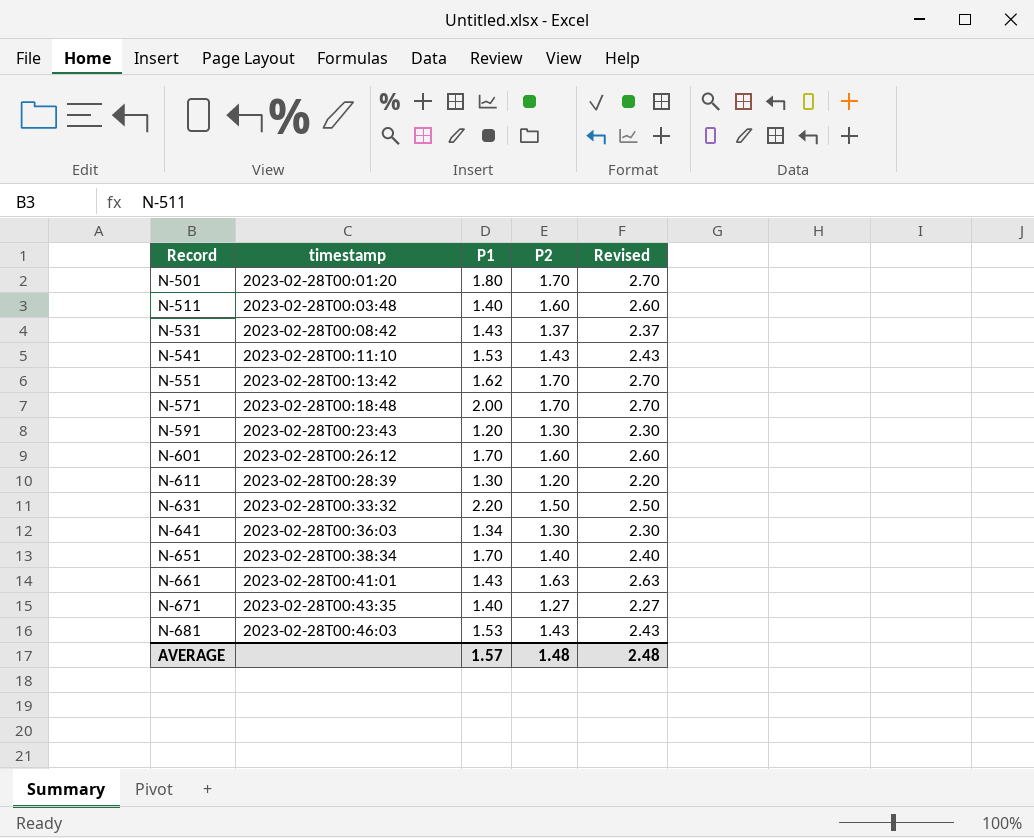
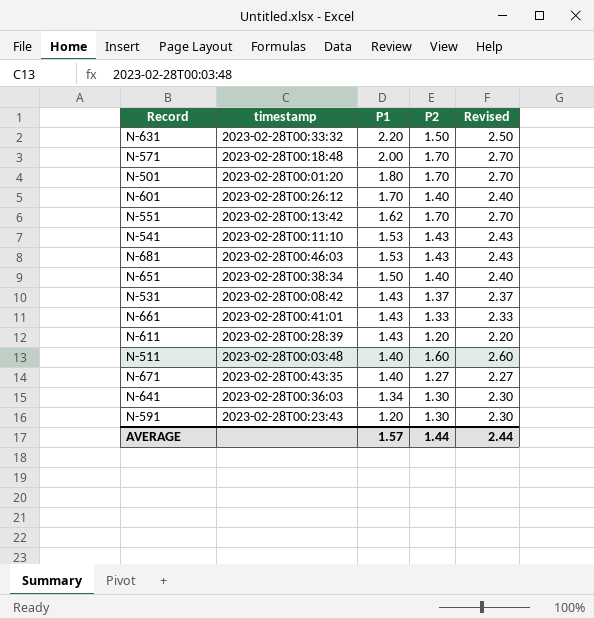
row order: Record ascending -> P1 descending
N-601 | P2: 1.60 -> 1.40
N-601 | Revised: 2.60 -> 2.40
N-651 | P1: 1.70 -> 1.50
N-661 | P2: 1.63 -> 1.33
N-661 | Revised: 2.63 -> 2.33
N-611 | P1: 1.30 -> 1.43
AVERAGE | P2: 1.48 -> 1.44
AVERAGE | Revised: 2.48 -> 2.44

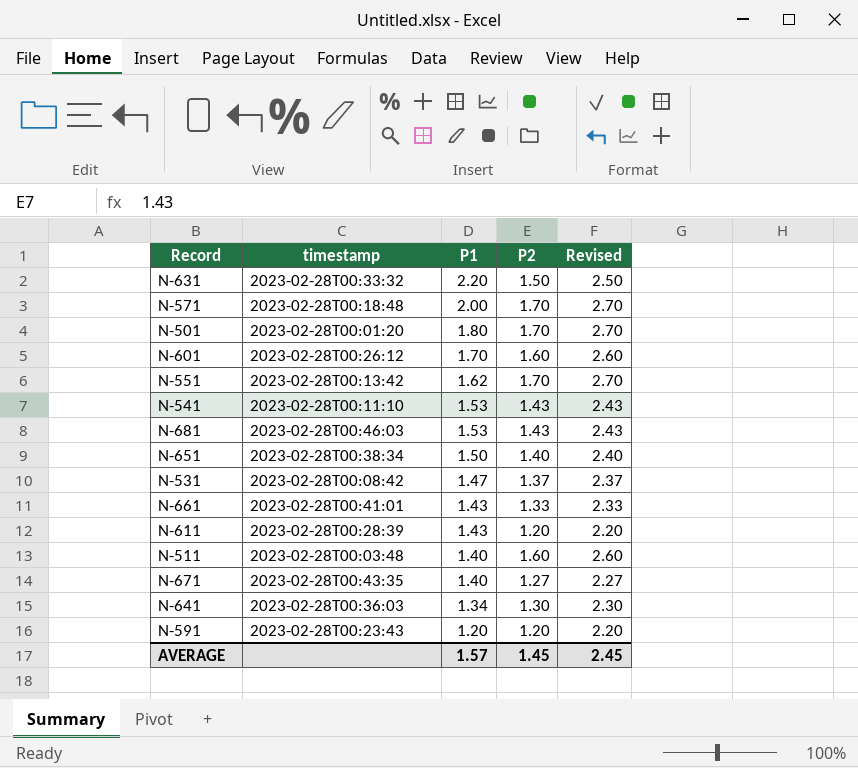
N-601 | P2: 1.40 -> 1.60
N-601 | Revised: 2.40 -> 2.60
N-531 | P1: 1.43 -> 1.47
N-591 | P2: 1.30 -> 1.20
N-591 | Revised: 2.30 -> 2.20
AVERAGE | P2: 1.44 -> 1.45
AVERAGE | Revised: 2.44 -> 2.45

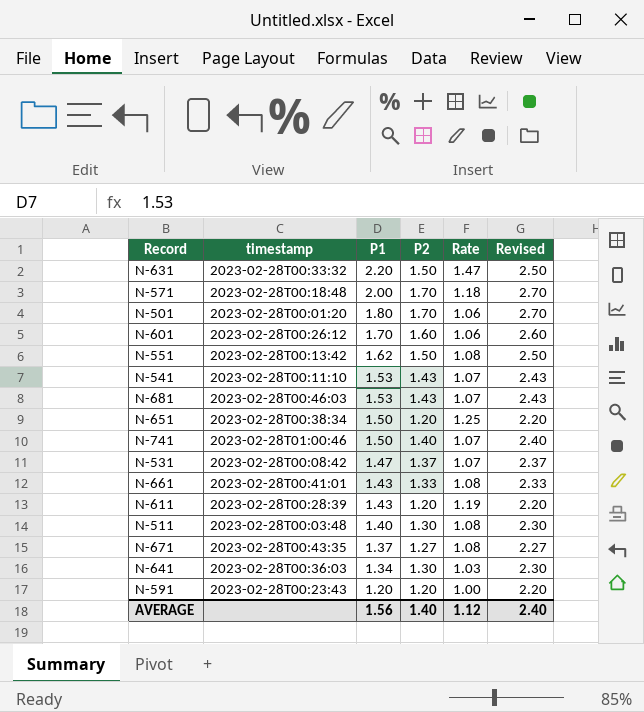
column Rate | formula: none -> [P1] / [P2]
N-551 | P2: 1.70 -> 1.50
N-551 | Revised: 2.70 -> 2.50
N-651 | P2: 1.40 -> 1.20
N-651 | Revised: 2.40 -> 2.20
row N-741: none -> 2023-02-28T01:00:46 | 1.50 | 1.40 | 1.07 | 2.40
N-511 | P2: 1.60 -> 1.30
N-511 | Revised: 2.60 -> 2.30
N-671 | P1: 1.40 -> 1.37
AVERAGE | P1: 1.57 -> 1.56
AVERAGE | P2: 1.45 -> 1.40
AVERAGE | Revised: 2.45 -> 2.40

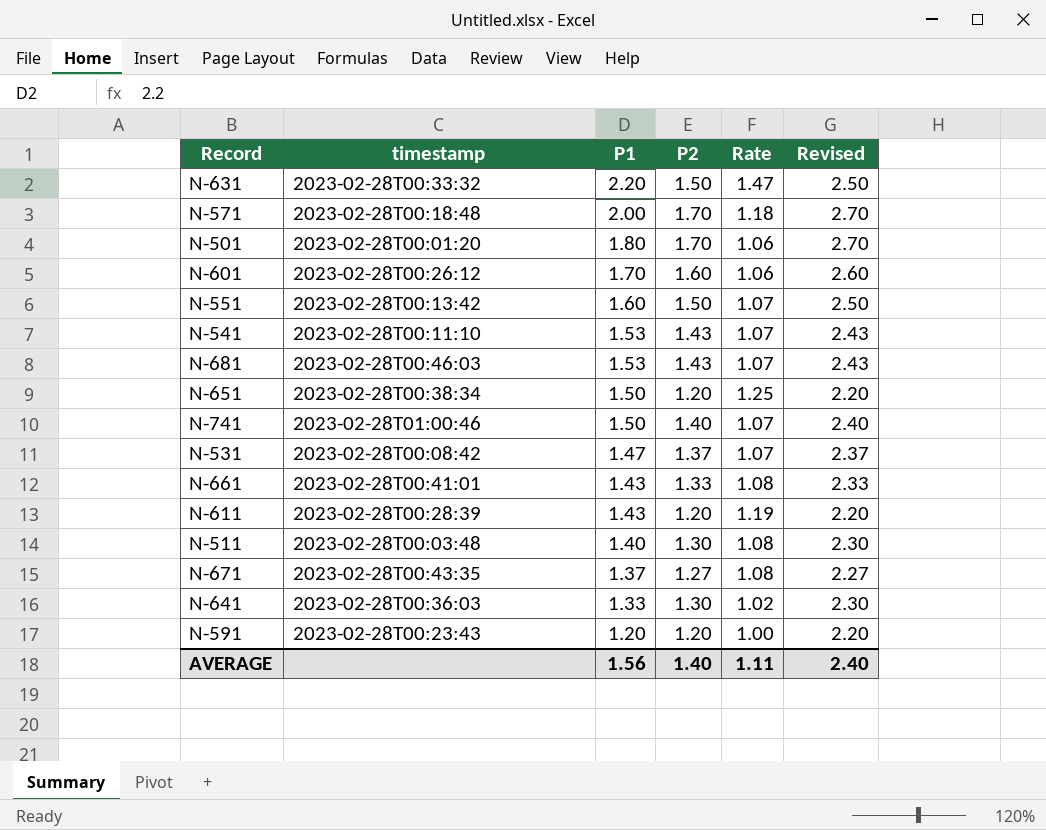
N-551 | P1: 1.62 -> 1.60
N-551 | Rate: 1.08 -> 1.07
N-641 | P1: 1.34 -> 1.33
N-641 | Rate: 1.03 -> 1.02
AVERAGE | Rate: 1.12 -> 1.11

